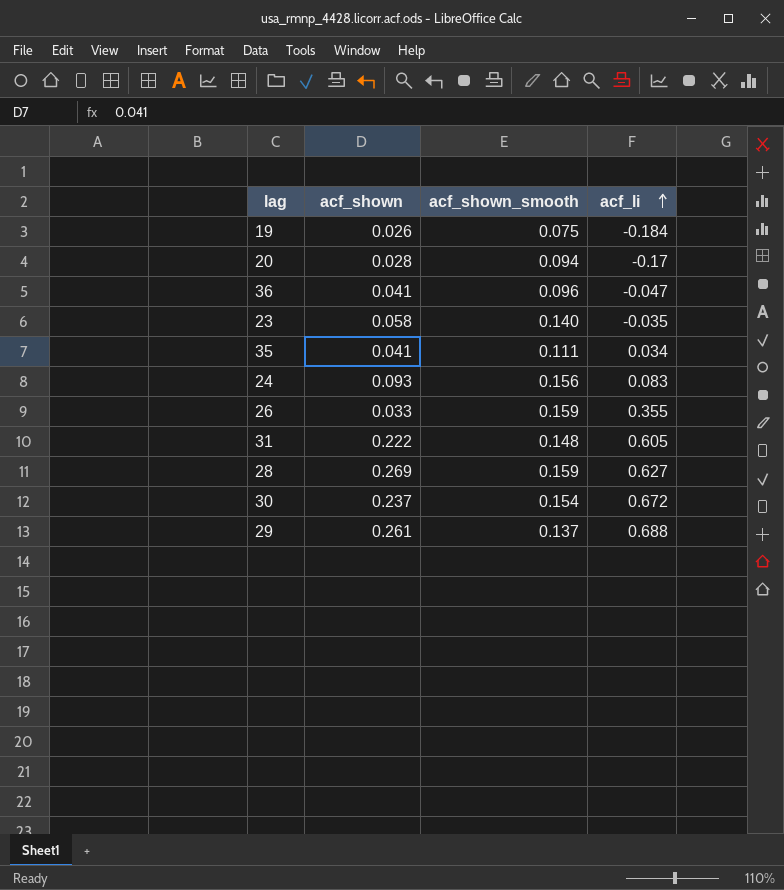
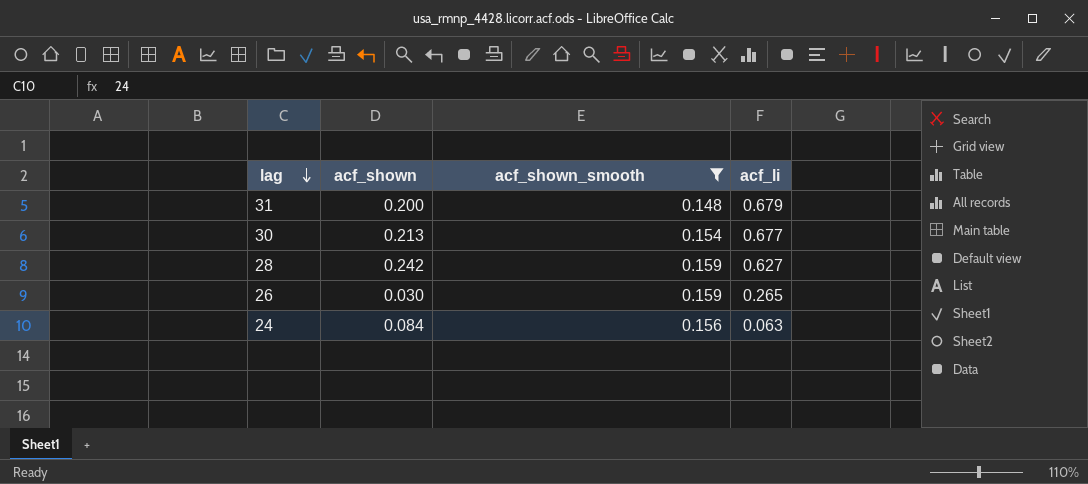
filter: none -> acf_shown_smooth >= 0.148
row order: acf_li ascending -> lag descending
31 | acf_shown: 0.222 -> 0.200
31 | acf_li: 0.605 -> 0.679
30 | acf_shown: 0.237 -> 0.213
30 | acf_li: 0.672 -> 0.677
28 | acf_shown: 0.269 -> 0.242
26 | acf_shown: 0.033 -> 0.030
26 | acf_li: 0.355 -> 0.265
24 | acf_shown: 0.093 -> 0.084
24 | acf_li: 0.083 -> 0.063

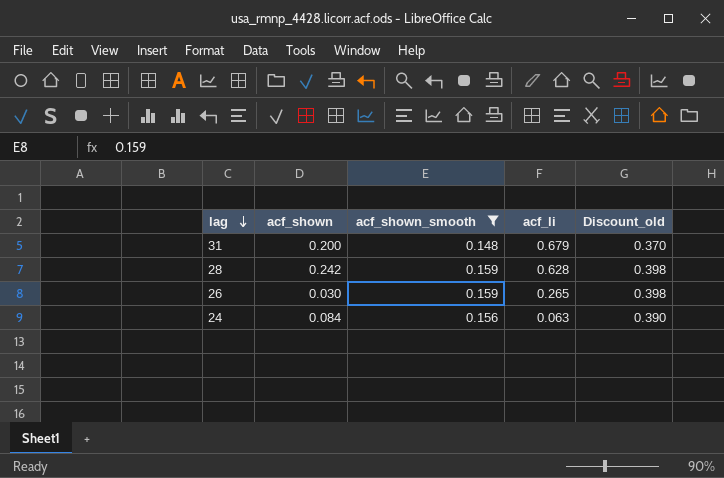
column Discount_old | formula: none -> [acf_shown_smooth] * 2.5
row 30: 0.213 | 0.154 | 0.677 -> none
28 | acf_li: 0.627 -> 0.628

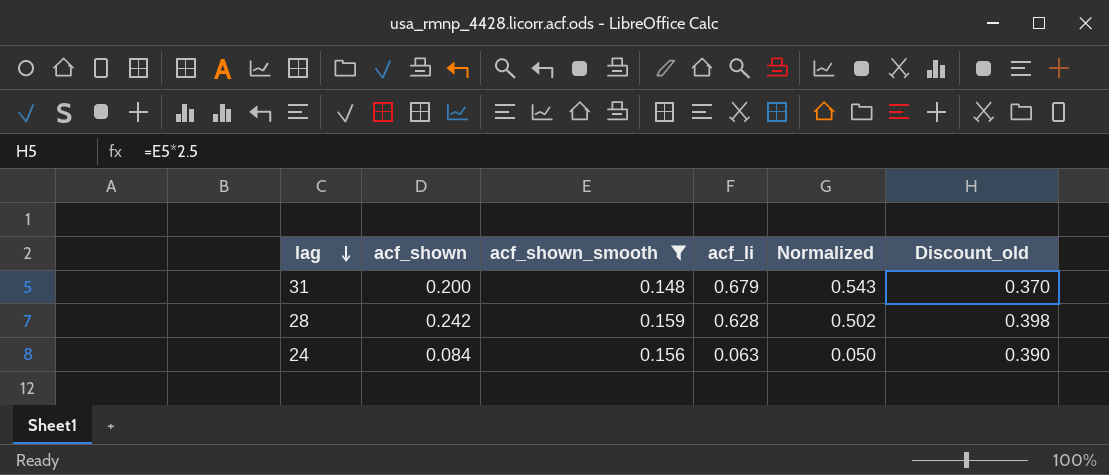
column Normalized | formula: none -> [acf_li] * 0.8
row 26: 0.030 | 0.159 | 0.265 | 0.398 -> none

